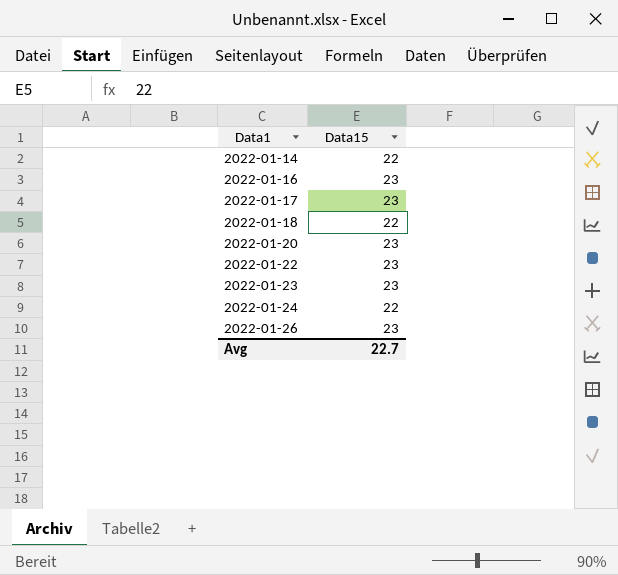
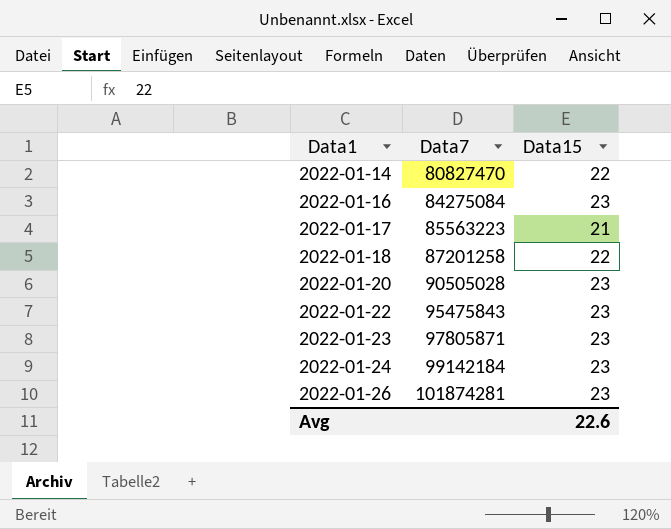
column Data7 | position: none -> 2
2022-01-17 | Data15: 23 -> 21
2022-01-24 | Data15: 22 -> 23
Avg | Data15: 22.7 -> 22.6

